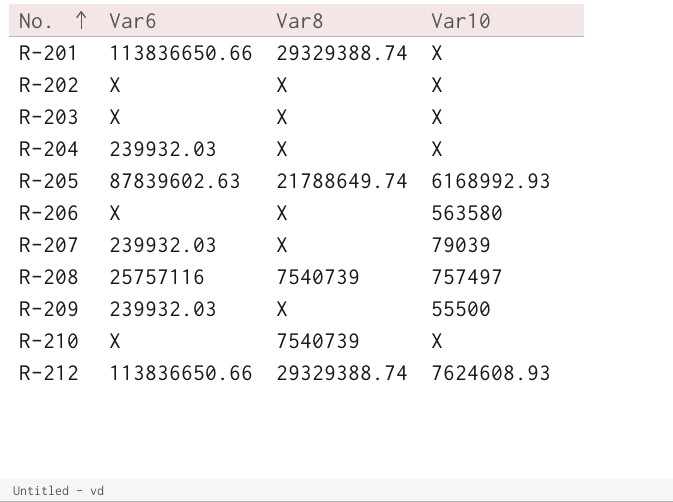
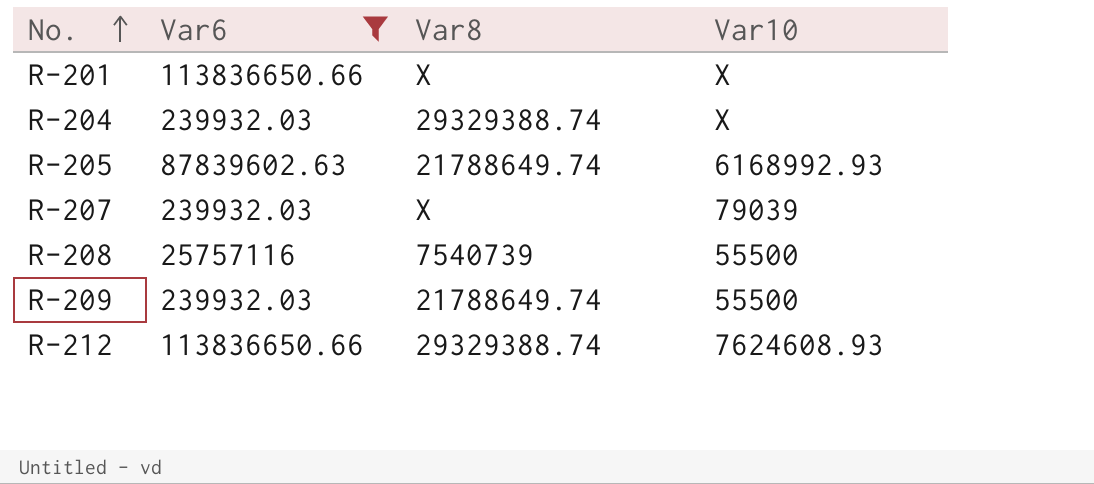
filter: none -> Var6 != X
R-201 | Var8: 29329388.74 -> X
R-204 | Var8: X -> 29329388.74
R-208 | Var10: 757497 -> 55500
R-209 | Var8: X -> 21788649.74

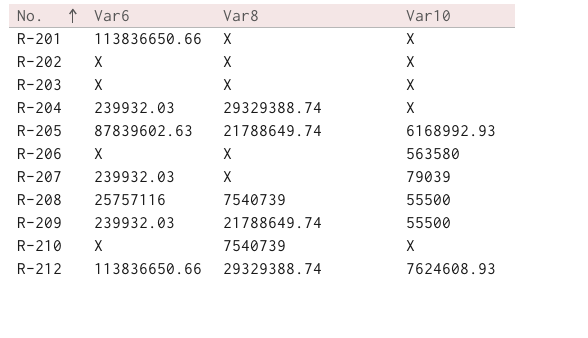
filter: Var6 != X -> none

